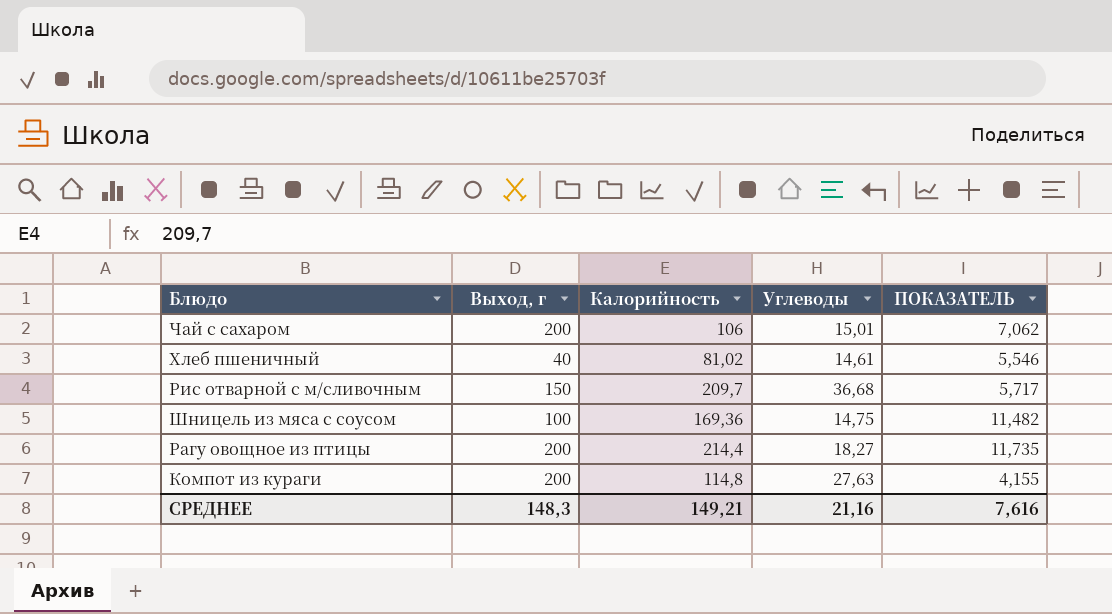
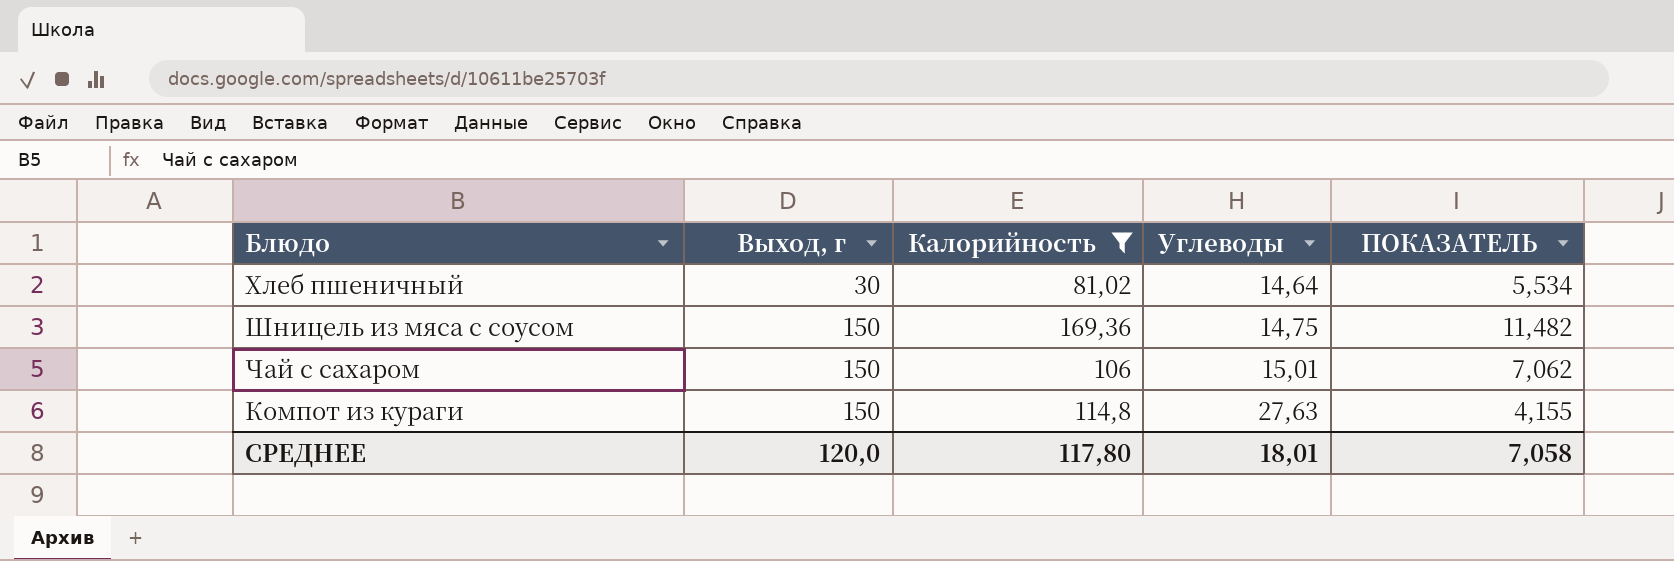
filter: none -> Калорийность <= 169,36
row order: none -> Выход, г ascending
Хлеб пшеничный | Выход, г: 40 -> 30
Хлеб пшеничный | Углеводы: 14,61 -> 14,64
Хлеб пшеничный | ПОКАЗАТЕЛЬ: 5,546 -> 5,534
Шницель из мяса с соусом | Выход, г: 100 -> 150
Чай с сахаром | Выход, г: 200 -> 150
Компот из кураги | Выход, г: 200 -> 150
СРЕДНЕЕ | Выход, г: 148,3 -> 120,0
СРЕДНЕЕ | Калорийность: 149,21 -> 117,80
СРЕДНЕЕ | Углеводы: 21,16 -> 18,01
СРЕДНЕЕ | ПОКАЗАТЕЛЬ: 7,616 -> 7,058

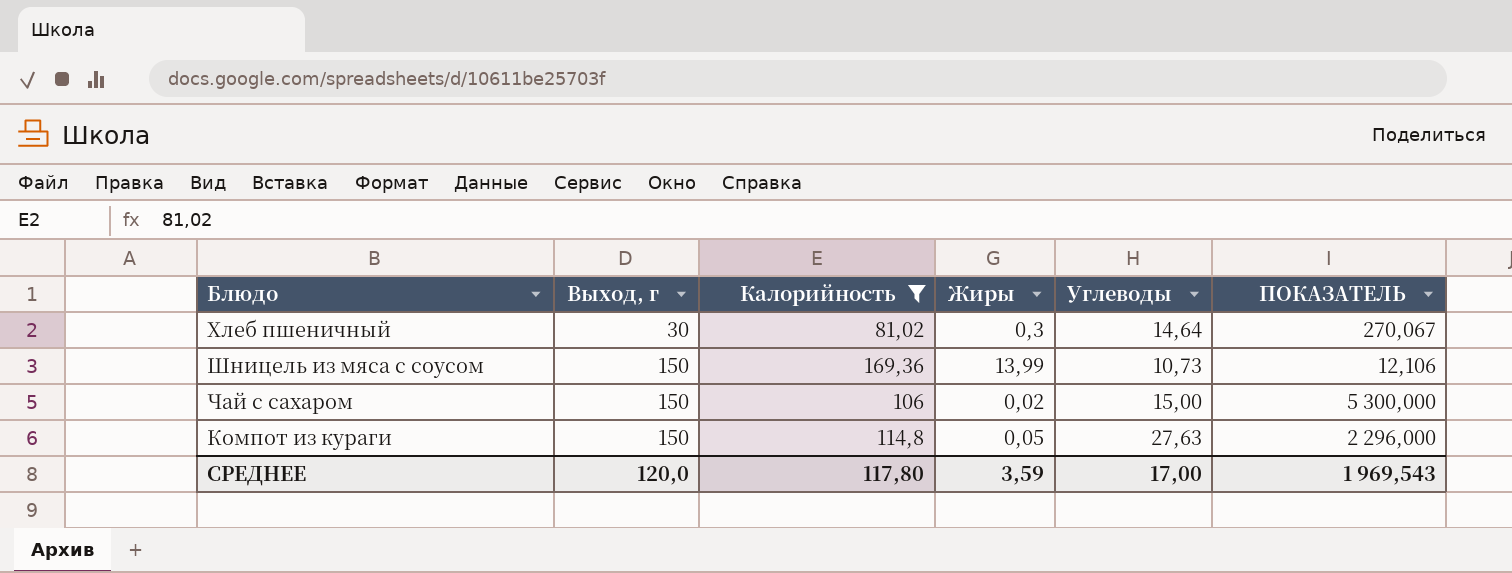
column Жиры | position: none -> 4
column ПОКАЗАТЕЛЬ | formula: [Калорийность] / [Углеводы] -> [Калорийность] / [Жиры]
Шницель из мяса с соусом | Углеводы: 14,75 -> 10,73
Чай с сахаром | Углеводы: 15,01 -> 15,00
СРЕДНЕЕ | Углеводы: 18,01 -> 17,00
СРЕДНЕЕ | ПОКАЗАТЕЛЬ: 7,058 -> 1 969,543

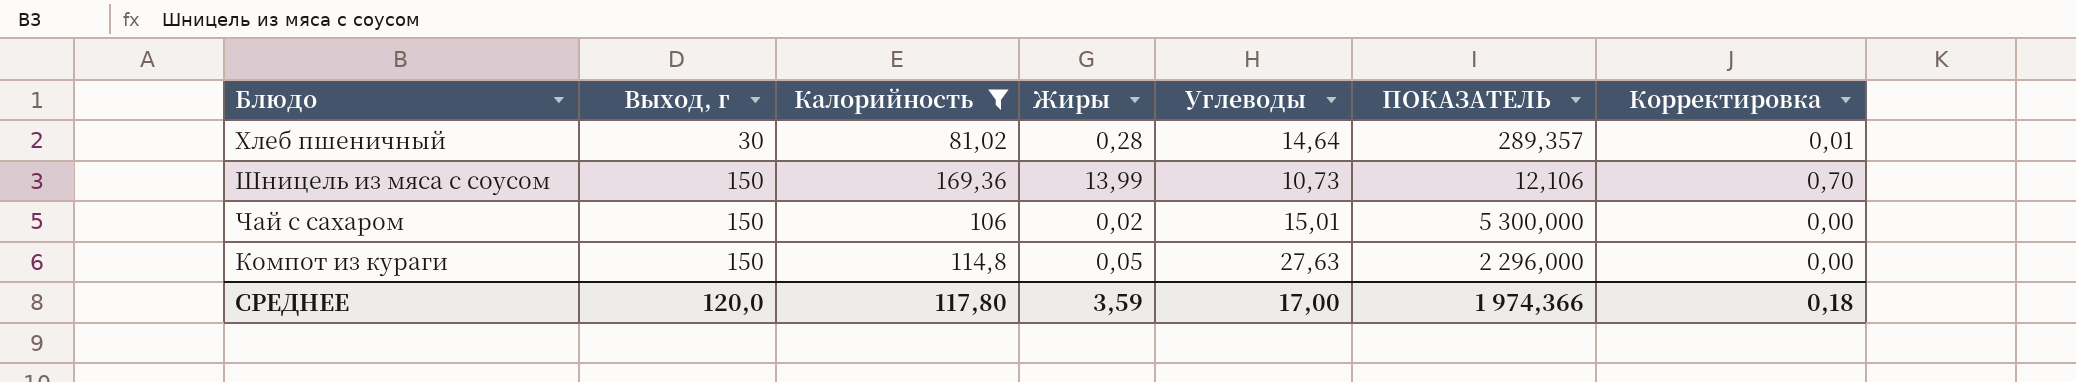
column Корректировка | formula: none -> [Жиры] * 0,05
Хлеб пшеничный | Жиры: 0,3 -> 0,28
Хлеб пшеничный | ПОКАЗАТЕЛЬ: 270,067 -> 289,357
Чай с сахаром | Углеводы: 15,00 -> 15,01
СРЕДНЕЕ | ПОКАЗАТЕЛЬ: 1 969,543 -> 1 974,366

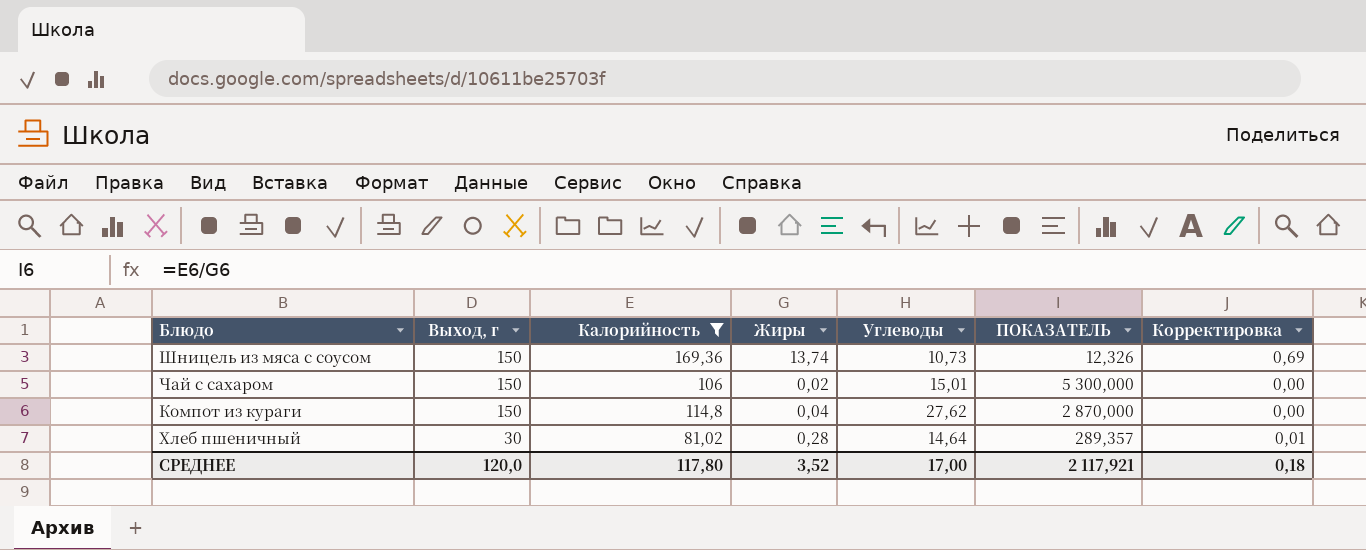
row order: Выход, г ascending -> Выход, г descending
Шницель из мяса с соусом | Жиры: 13,99 -> 13,74
Шницель из мяса с соусом | ПОКАЗАТЕЛЬ: 12,106 -> 12,326
Шницель из мяса с соусом | Корректировка: 0,70 -> 0,69
Компот из кураги | Жиры: 0,05 -> 0,04
Компот из кураги | Углеводы: 27,63 -> 27,62
Компот из кураги | ПОКАЗАТЕЛЬ: 2 296,000 -> 2 870,000
СРЕДНЕЕ | Жиры: 3,59 -> 3,52
СРЕДНЕЕ | ПОКАЗАТЕЛЬ: 1 974,366 -> 2 117,921

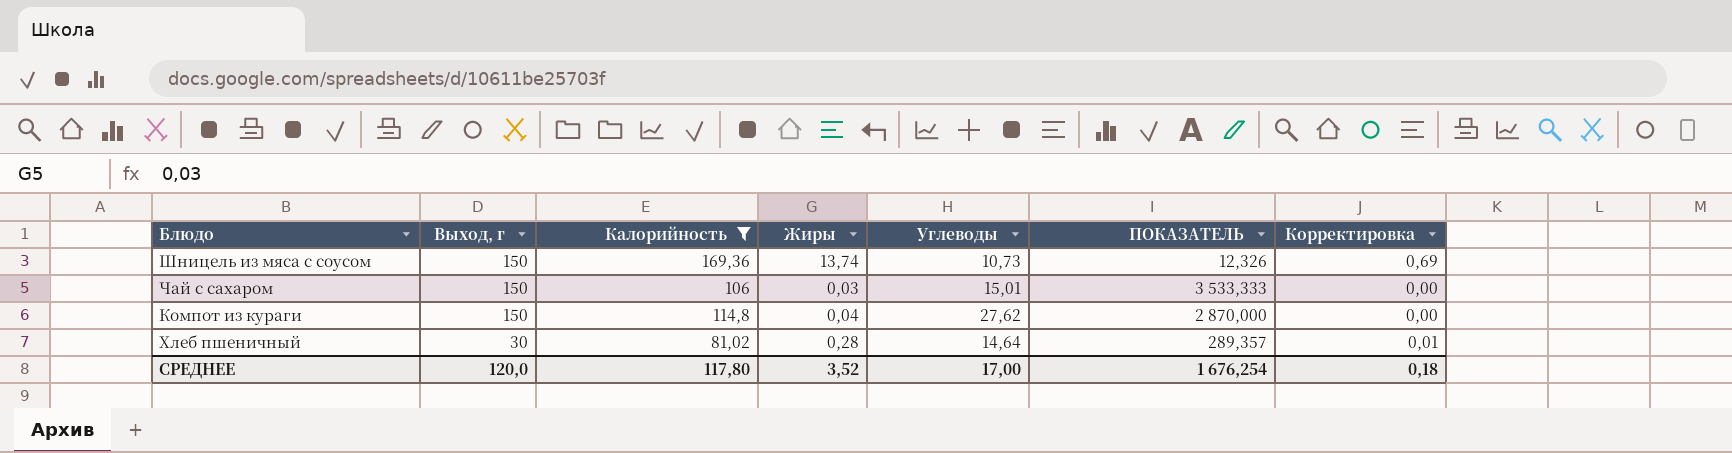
Чай с сахаром | Жиры: 0,02 -> 0,03
Чай с сахаром | ПОКАЗАТЕЛЬ: 5 300,000 -> 3 533,333
СРЕДНЕЕ | ПОКАЗАТЕЛЬ: 2 117,921 -> 1 676,254

